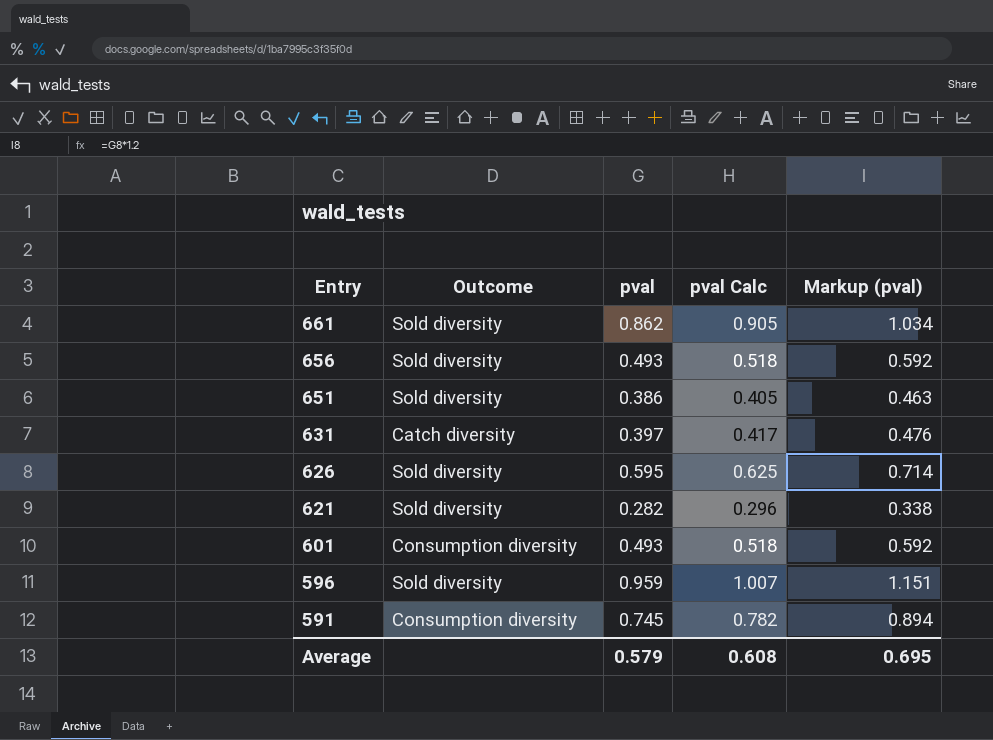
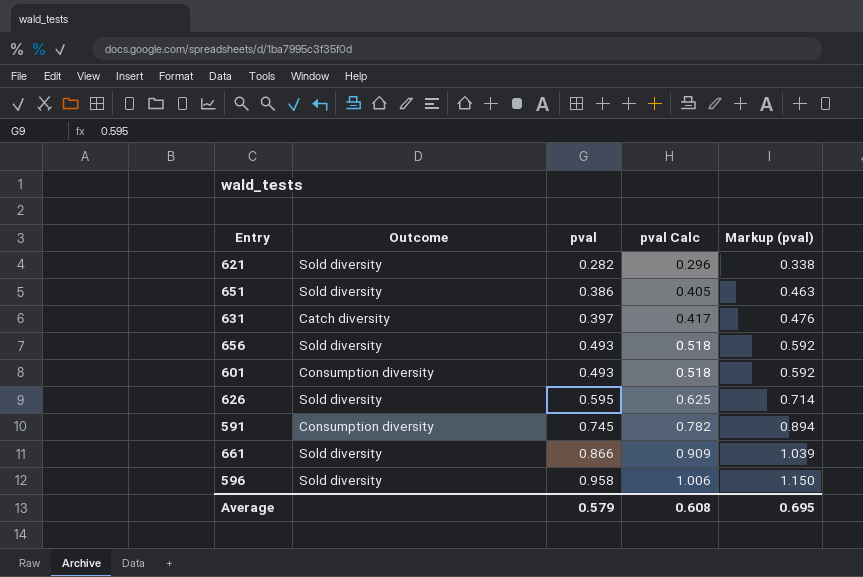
row order: Entry descending -> pval ascending
661 | pval: 0.862 -> 0.866
661 | pval Calc: 0.905 -> 0.909
661 | Markup (pval): 1.034 -> 1.039
596 | pval: 0.959 -> 0.958
596 | pval Calc: 1.007 -> 1.006
596 | Markup (pval): 1.151 -> 1.150

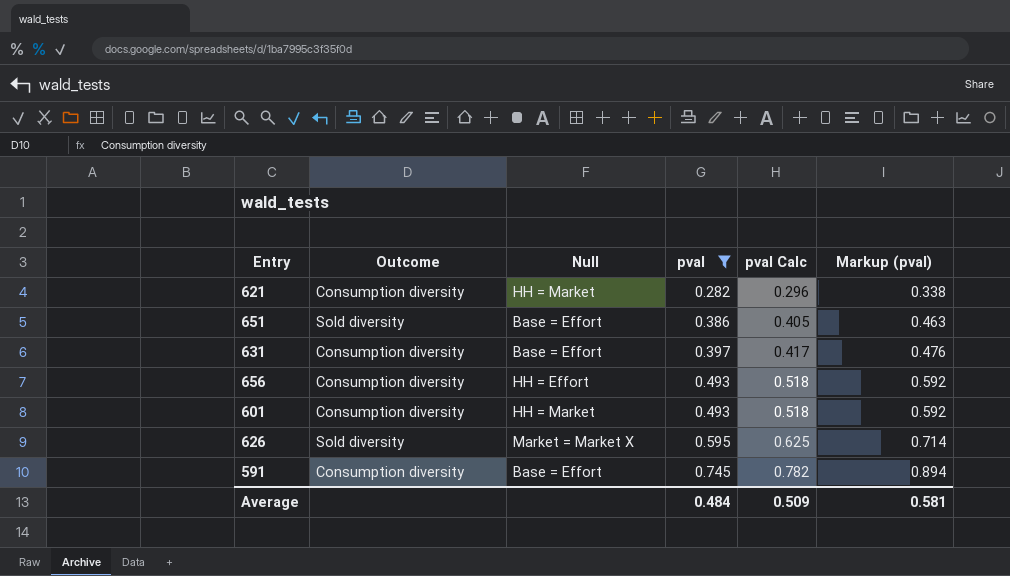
filter: none -> pval <= 0.745
column Null | position: none -> 3
621 | Outcome: Sold diversity -> Consumption diversity
631 | Outcome: Catch diversity -> Consumption diversity
656 | Outcome: Sold diversity -> Consumption diversity
Average | pval: 0.579 -> 0.484
Average | pval Calc: 0.608 -> 0.509
Average | Markup (pval): 0.695 -> 0.581

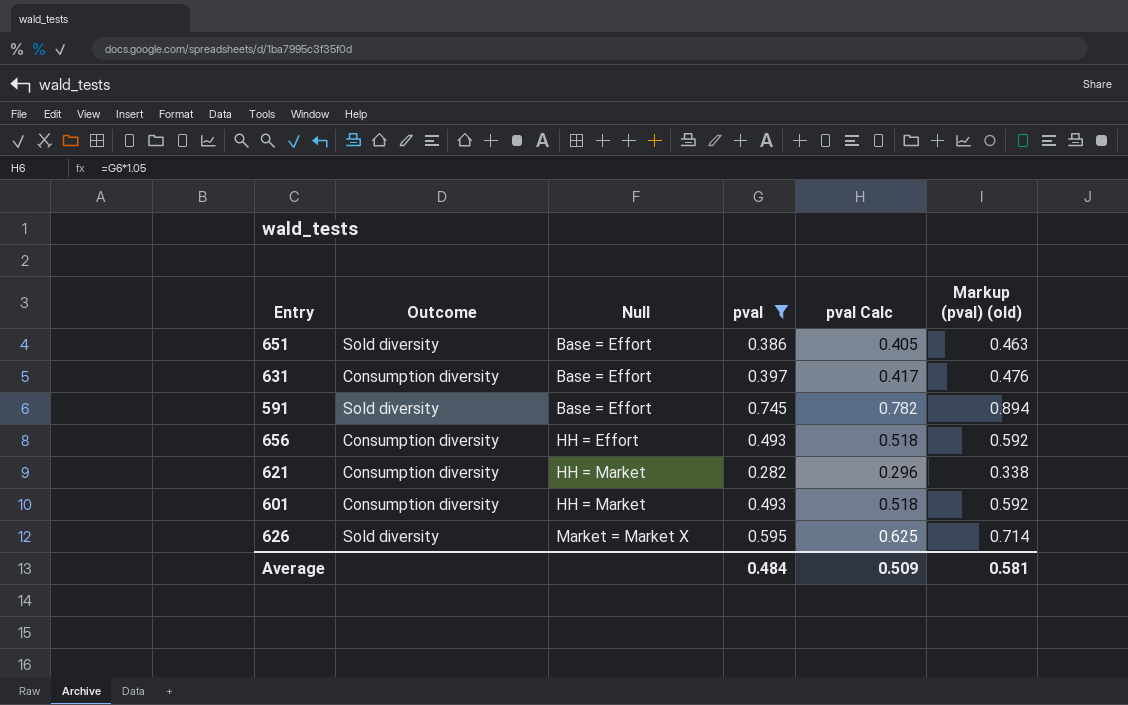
row order: pval ascending -> Null ascending
column name: Markup (pval) -> Markup (pval) (old)
591 | Outcome: Consumption diversity -> Sold diversity

